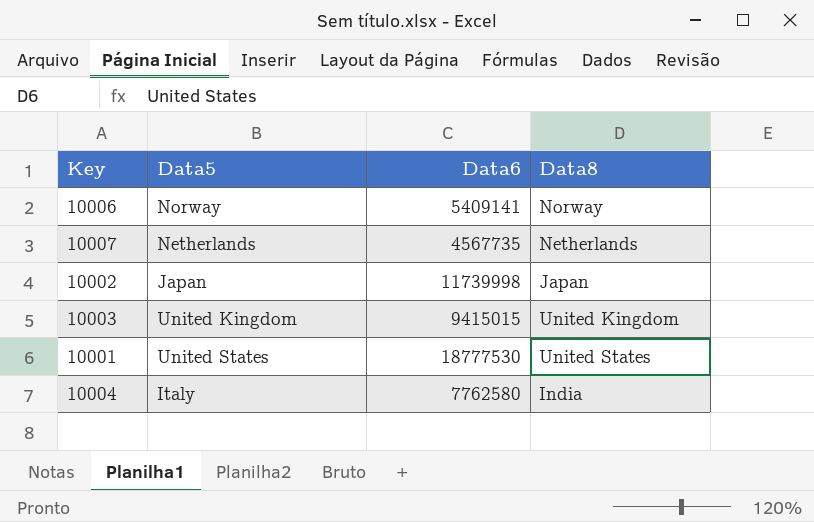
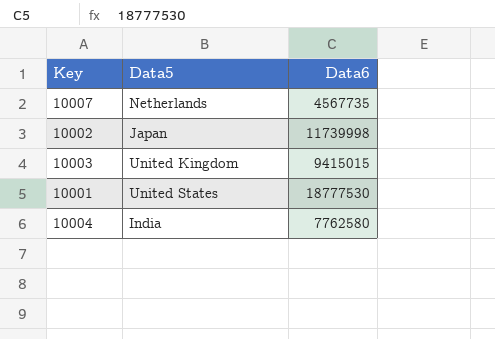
column Data8 | position: 4 -> none
row 10006: Norway | 5409141 | Norway -> none
10004 | Data5: Italy -> India

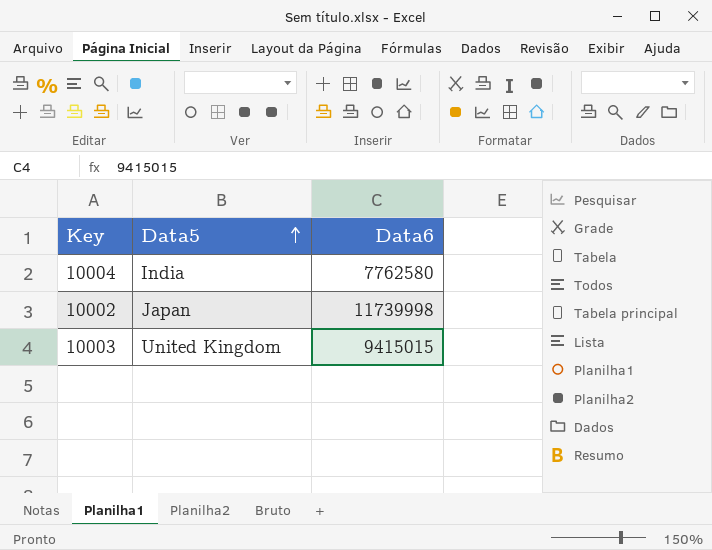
row order: none -> Data5 ascending
row 10007: Netherlands | 4567735 -> none
row 10001: United States | 18777530 -> none

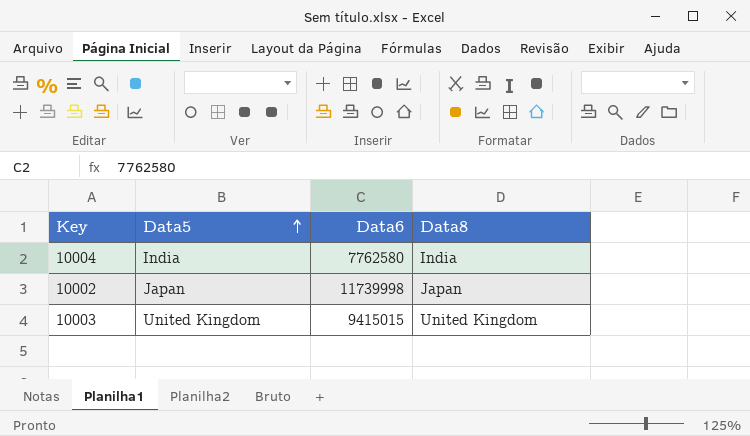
column Data8 | position: none -> 4

